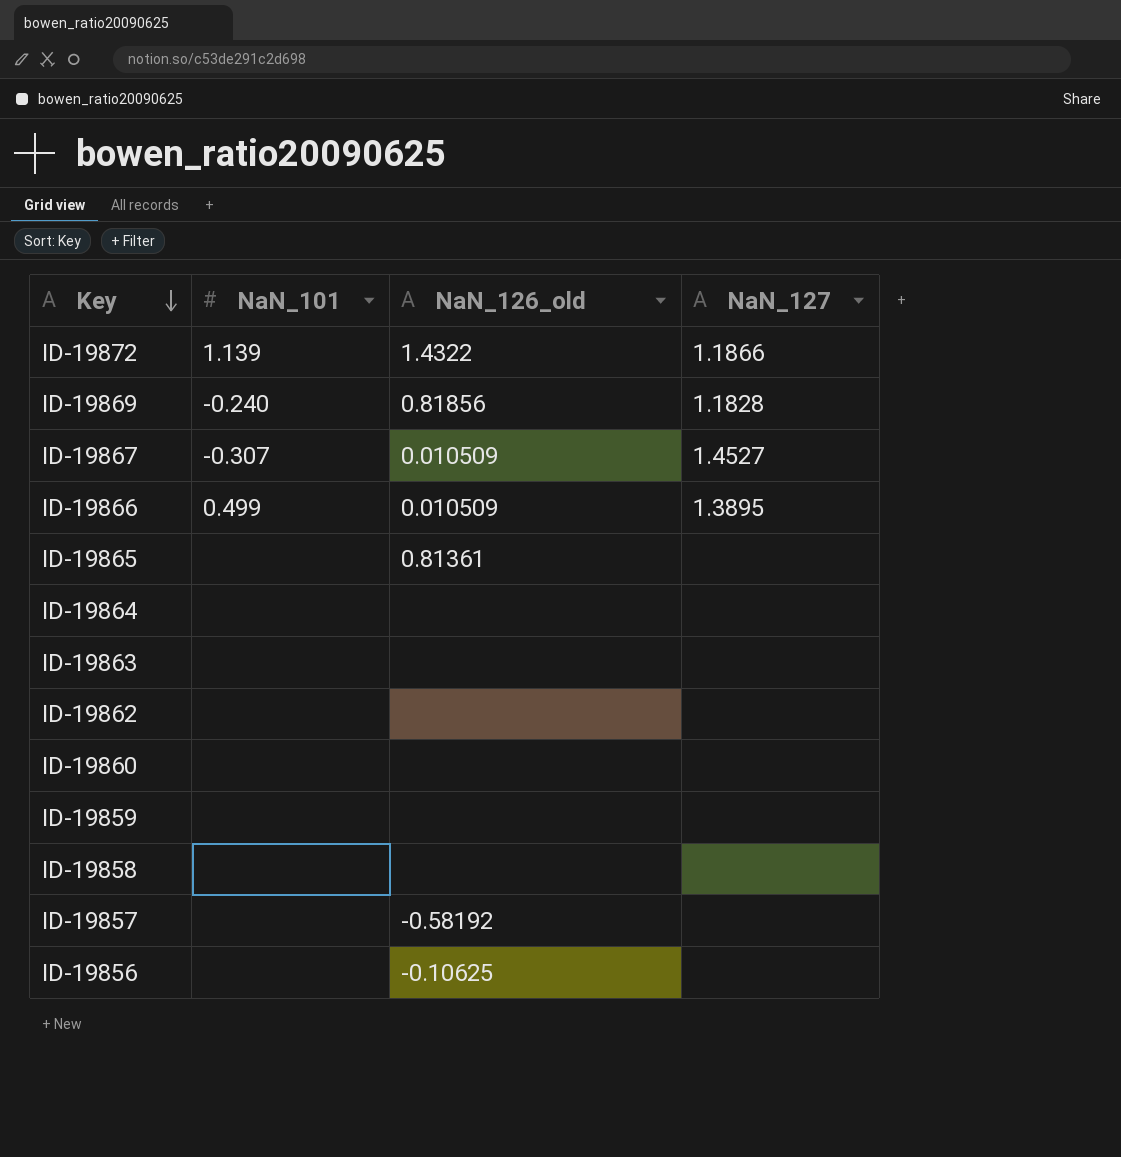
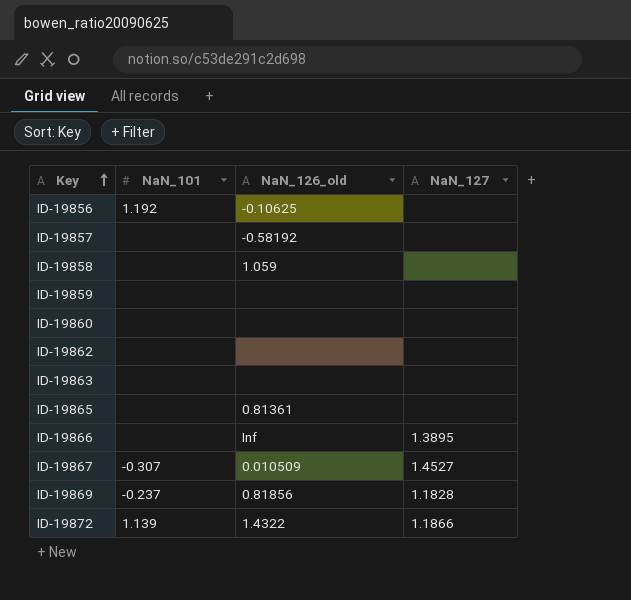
row order: Key descending -> Key ascending
row ID-19864: none | none | none -> none
ID-19856 | NaN_101: none -> 1.192
ID-19858 | NaN_126_old: none -> 1.059
ID-19866 | NaN_101: 0.499 -> none
ID-19866 | NaN_126_old: 0.010509 -> Inf
ID-19869 | NaN_101: -0.240 -> -0.237

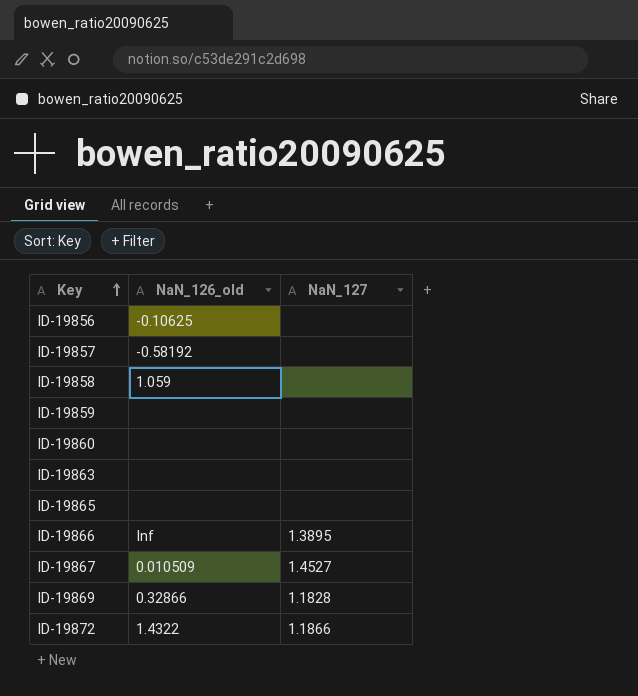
column NaN_101 | position: 2 -> none
row ID-19862: none | none | none -> none
ID-19865 | NaN_126_old: 0.81361 -> none
ID-19869 | NaN_126_old: 0.81856 -> 0.32866

